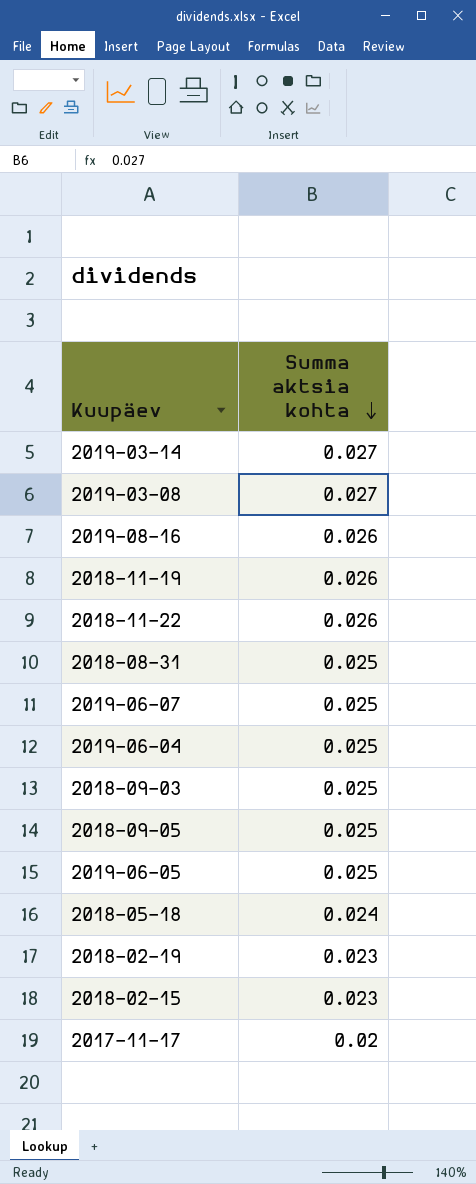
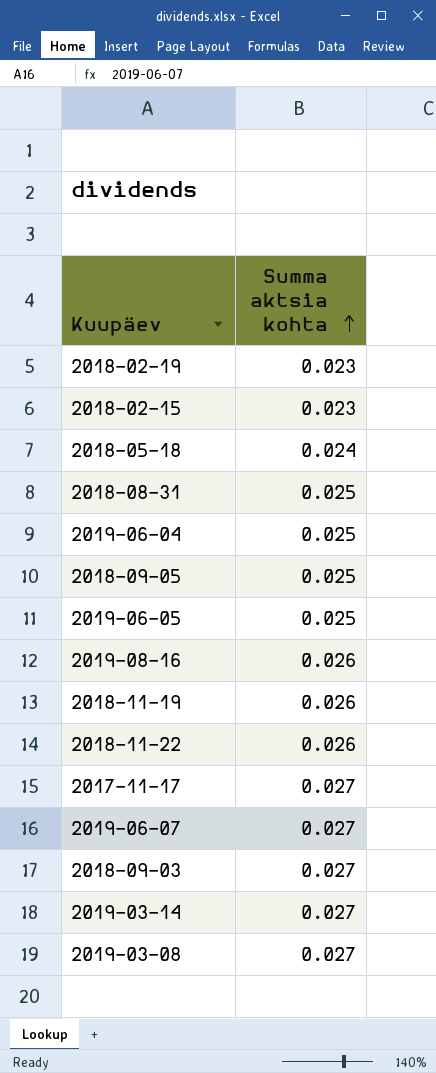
row order: Summa aktsia kohta descending -> Summa aktsia kohta ascending
2017-11-17 | Summa aktsia kohta: 0.02 -> 0.027
2019-06-07 | Summa aktsia kohta: 0.025 -> 0.027
2018-09-03 | Summa aktsia kohta: 0.025 -> 0.027

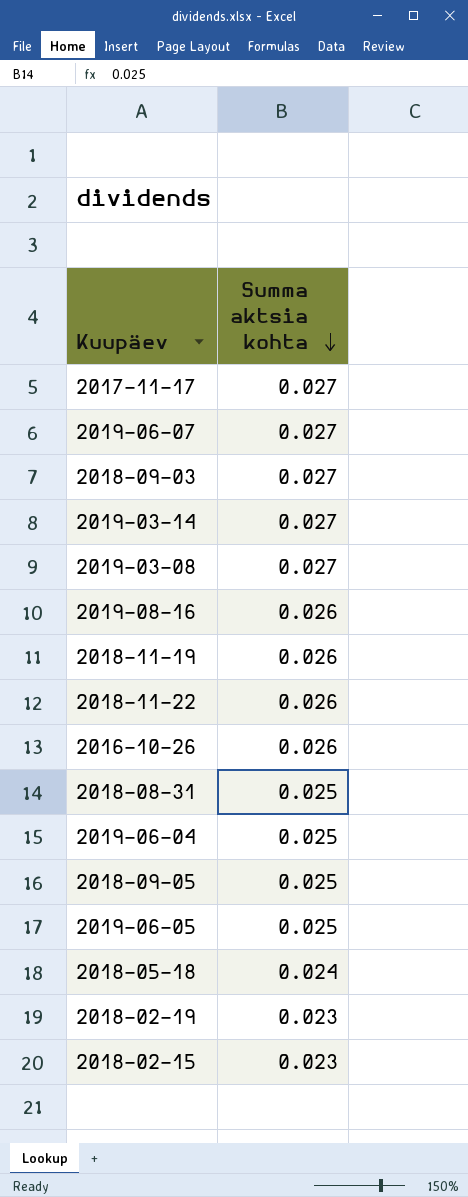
row order: Summa aktsia kohta ascending -> Summa aktsia kohta descending
row 2016-10-26: none -> 0.026

